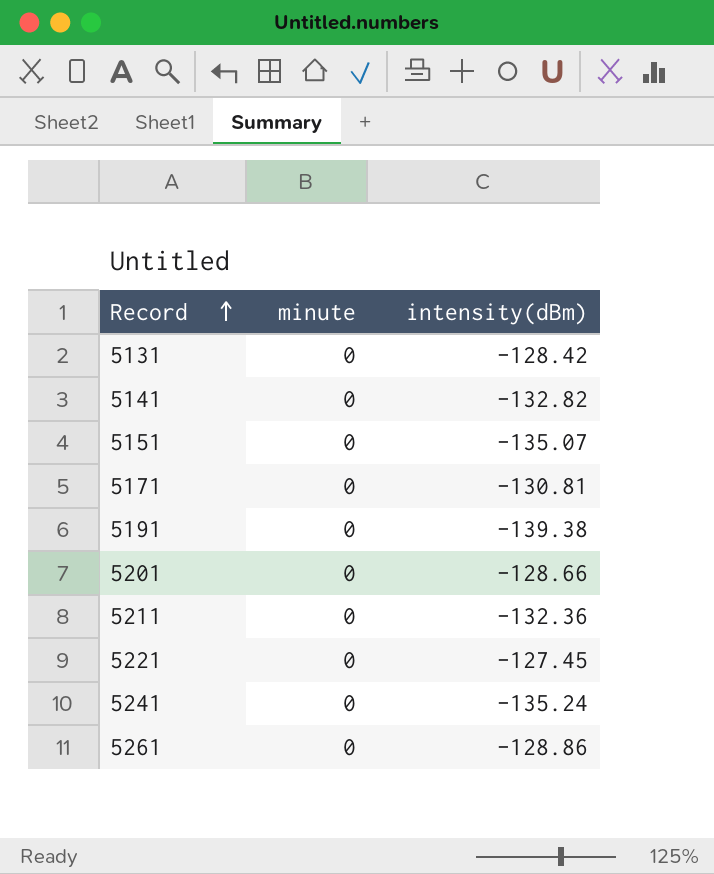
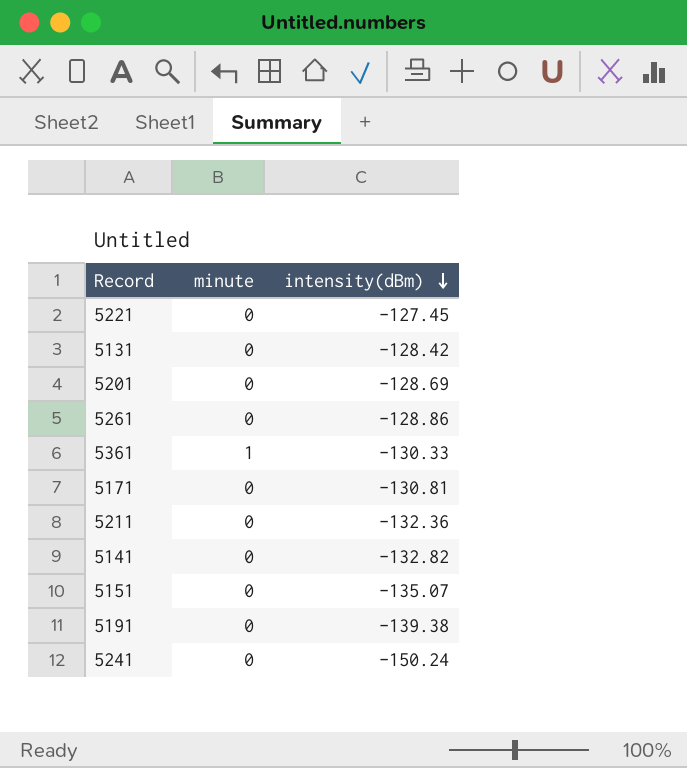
row order: Record ascending -> intensity(dBm) descending
5201 | intensity(dBm): -128.66 -> -128.69
row 5361: none -> 1 | -130.33
5241 | intensity(dBm): -135.24 -> -150.24

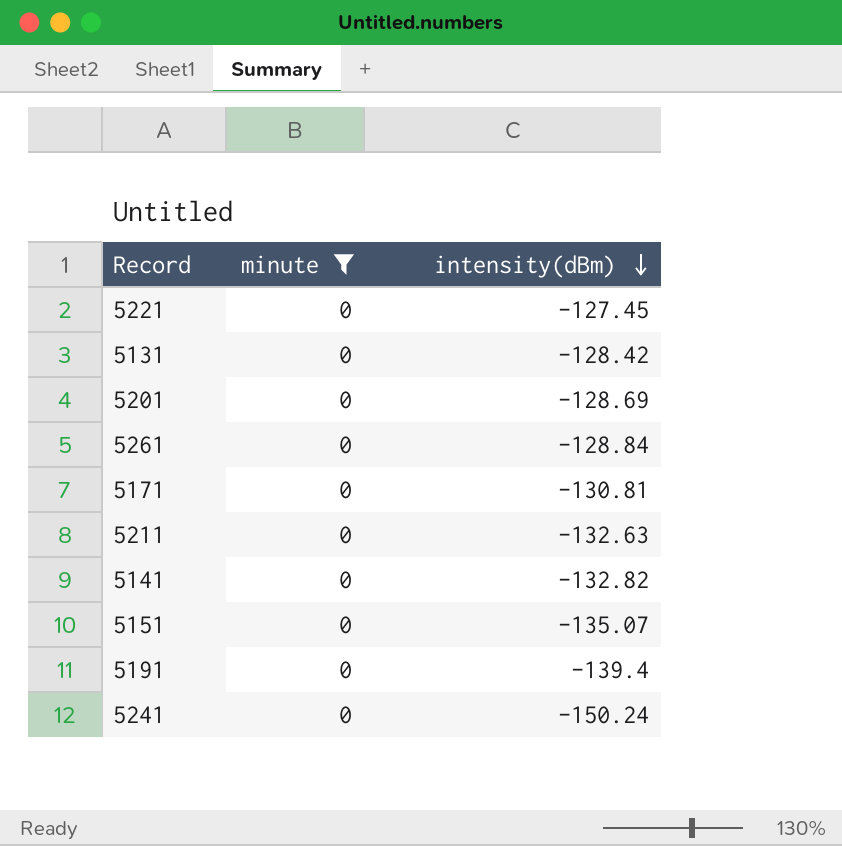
filter: none -> minute = 0
5261 | intensity(dBm): -128.86 -> -128.84
5211 | intensity(dBm): -132.36 -> -132.63
5191 | intensity(dBm): -139.38 -> -139.4

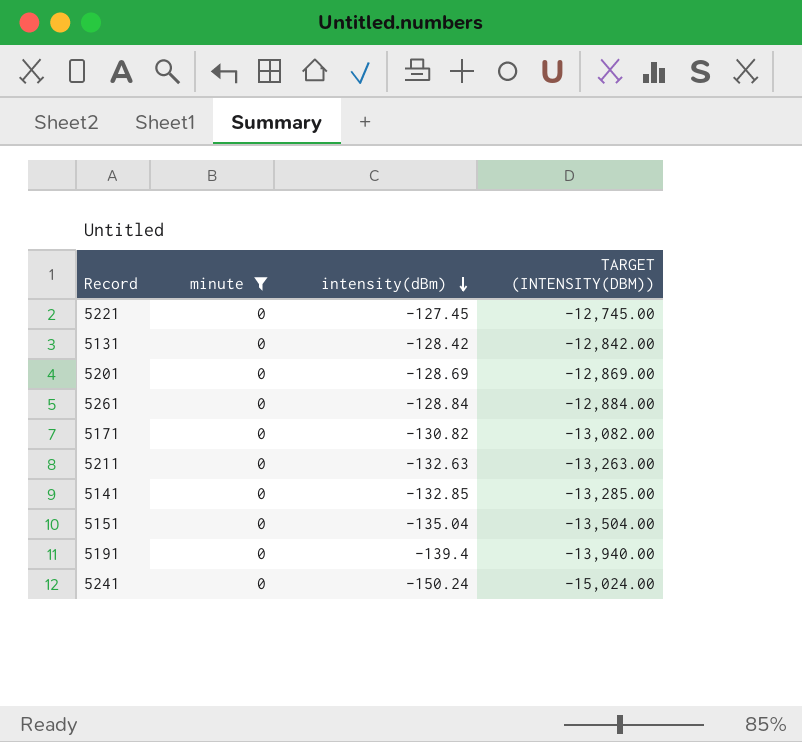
column TARGET (INTENSITY(DBM)) | formula: none -> [intensity(dBm)] * 100
5171 | intensity(dBm): -130.81 -> -130.82
5141 | intensity(dBm): -132.82 -> -132.85
5151 | intensity(dBm): -135.07 -> -135.04

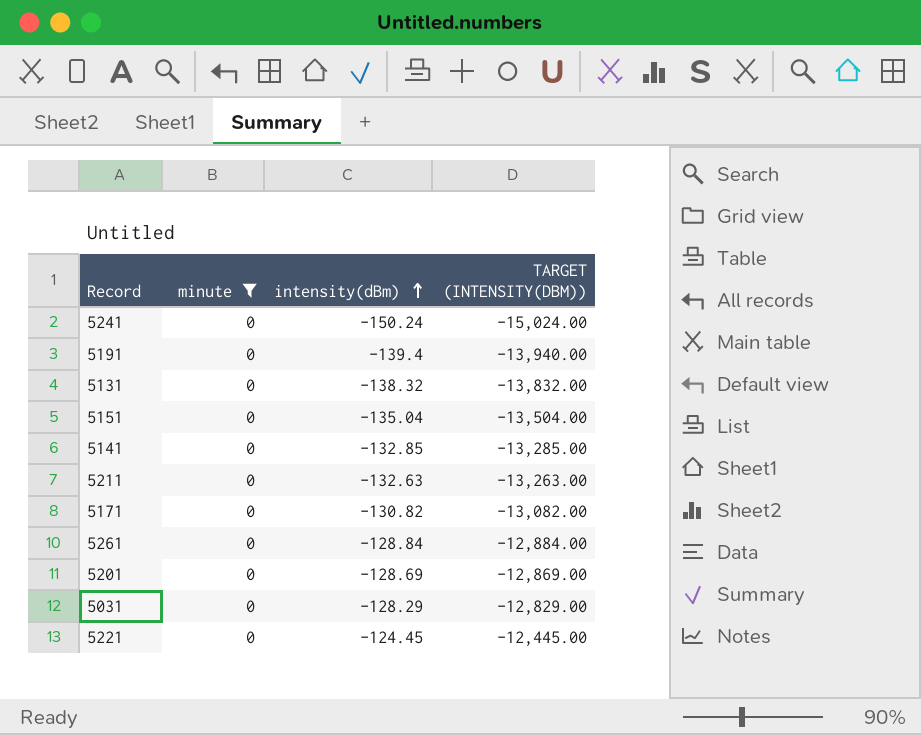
row order: intensity(dBm) descending -> intensity(dBm) ascending
5131 | intensity(dBm): -128.42 -> -138.32
5131 | TARGET (INTENSITY(DBM)): -12,842.00 -> -13,832.00
row 5031: none -> 0 | -128.29 | -12,829.00
5221 | intensity(dBm): -127.45 -> -124.45
5221 | TARGET (INTENSITY(DBM)): -12,745.00 -> -12,445.00

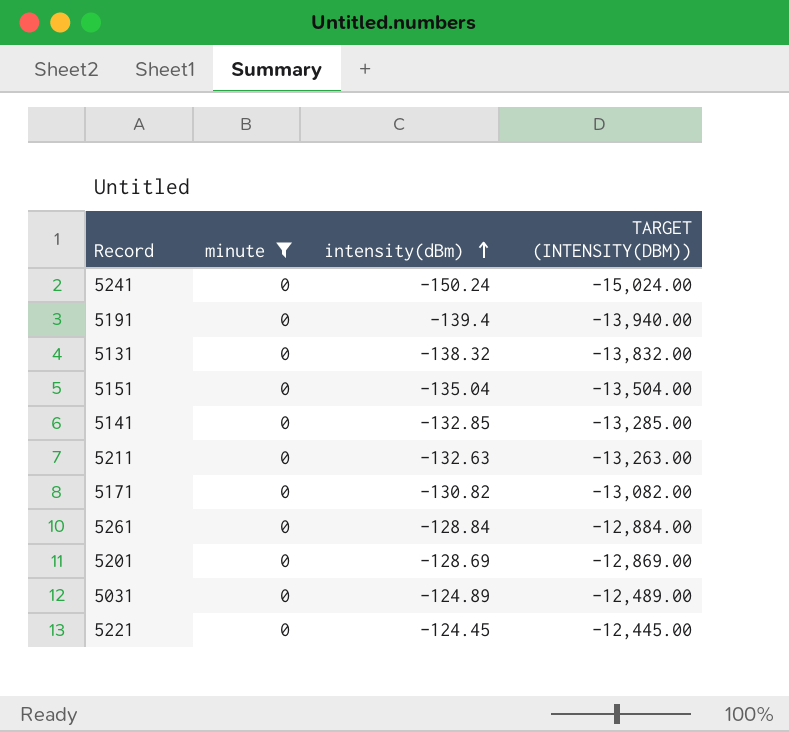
5031 | intensity(dBm): -128.29 -> -124.89
5031 | TARGET (INTENSITY(DBM)): -12,829.00 -> -12,489.00

